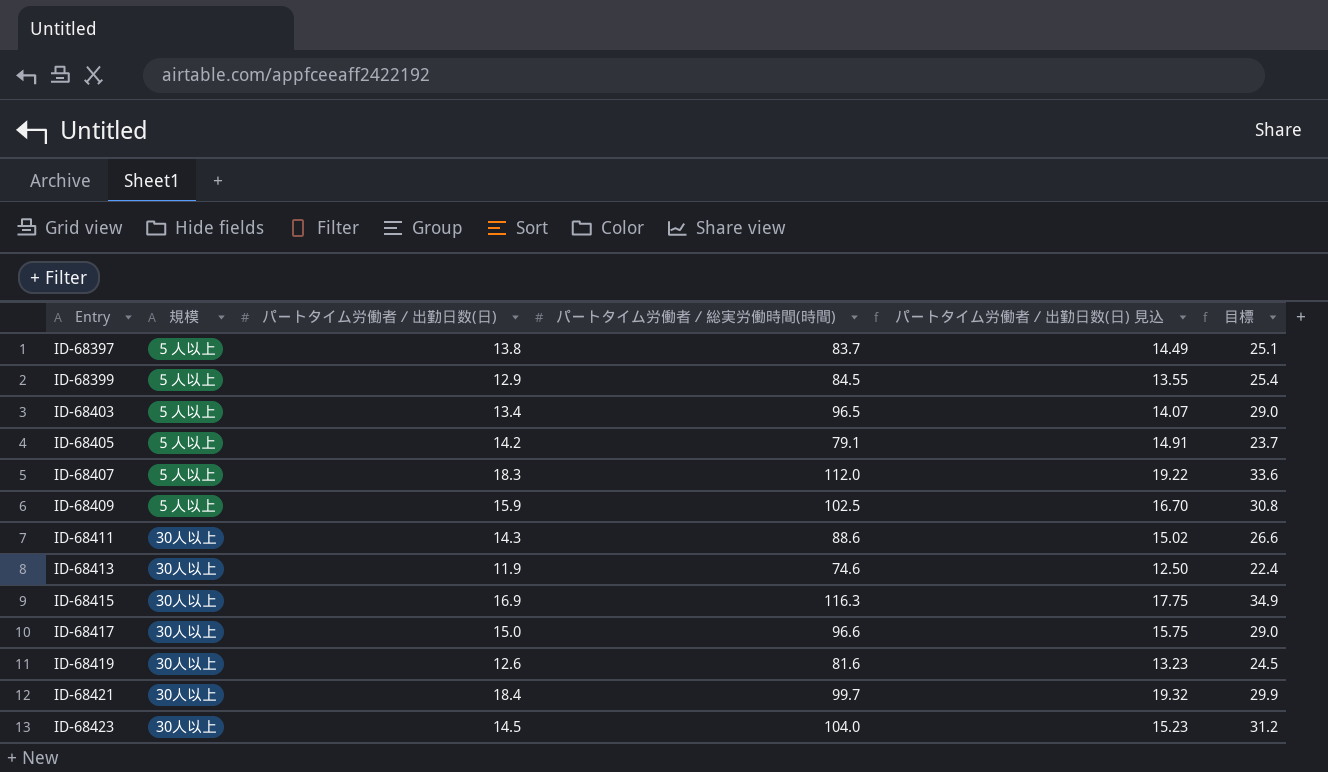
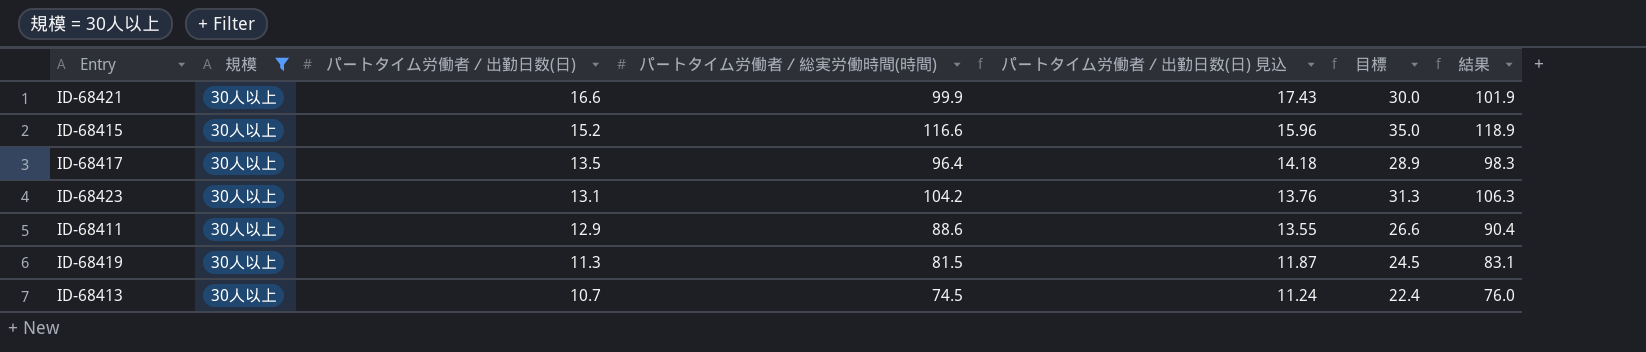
filter: none -> 規模 = 30人以上
row order: Entry ascending -> パートタイム労働者／出勤日数(日) descending
column 結果 | formula: none -> [パートタイム労働者／総実労働時間(時間)] * 1.02
ID-68421 | パートタイム労働者／出勤日数(日): 18.4 -> 16.6
ID-68421 | パートタイム労働者／総実労働時間(時間): 99.7 -> 99.9
ID-68421 | パートタイム労働者／出勤日数(日) 見込: 19.32 -> 17.43
ID-68421 | 目標: 29.9 -> 30.0
ID-68415 | パートタイム労働者／出勤日数(日): 16.9 -> 15.2
ID-68415 | パートタイム労働者／総実労働時間(時間): 116.3 -> 116.6
ID-68415 | パートタイム労働者／出勤日数(日) 見込: 17.75 -> 15.96
ID-68415 | 目標: 34.9 -> 35.0
ID-68417 | パートタイム労働者／出勤日数(日): 15.0 -> 13.5
ID-68417 | パートタイム労働者／総実労働時間(時間): 96.6 -> 96.4
ID-68417 | パートタイム労働者／出勤日数(日) 見込: 15.75 -> 14.18
ID-68417 | 目標: 29.0 -> 28.9
ID-68423 | パートタイム労働者／出勤日数(日): 14.5 -> 13.1
ID-68423 | パートタイム労働者／総実労働時間(時間): 104.0 -> 104.2
ID-68423 | パートタイム労働者／出勤日数(日) 見込: 15.23 -> 13.76
ID-68423 | 目標: 31.2 -> 31.3
ID-68411 | パートタイム労働者／出勤日数(日): 14.3 -> 12.9
ID-68411 | パートタイム労働者／出勤日数(日) 見込: 15.02 -> 13.55
ID-68419 | パートタイム労働者／出勤日数(日): 12.6 -> 11.3
ID-68419 | パートタイム労働者／総実労働時間(時間): 81.6 -> 81.5
ID-68419 | パートタイム労働者／出勤日数(日) 見込: 13.23 -> 11.87
ID-68413 | パートタイム労働者／出勤日数(日): 11.9 -> 10.7
ID-68413 | パートタイム労働者／総実労働時間(時間): 74.6 -> 74.5
ID-68413 | パートタイム労働者／出勤日数(日) 見込: 12.50 -> 11.24

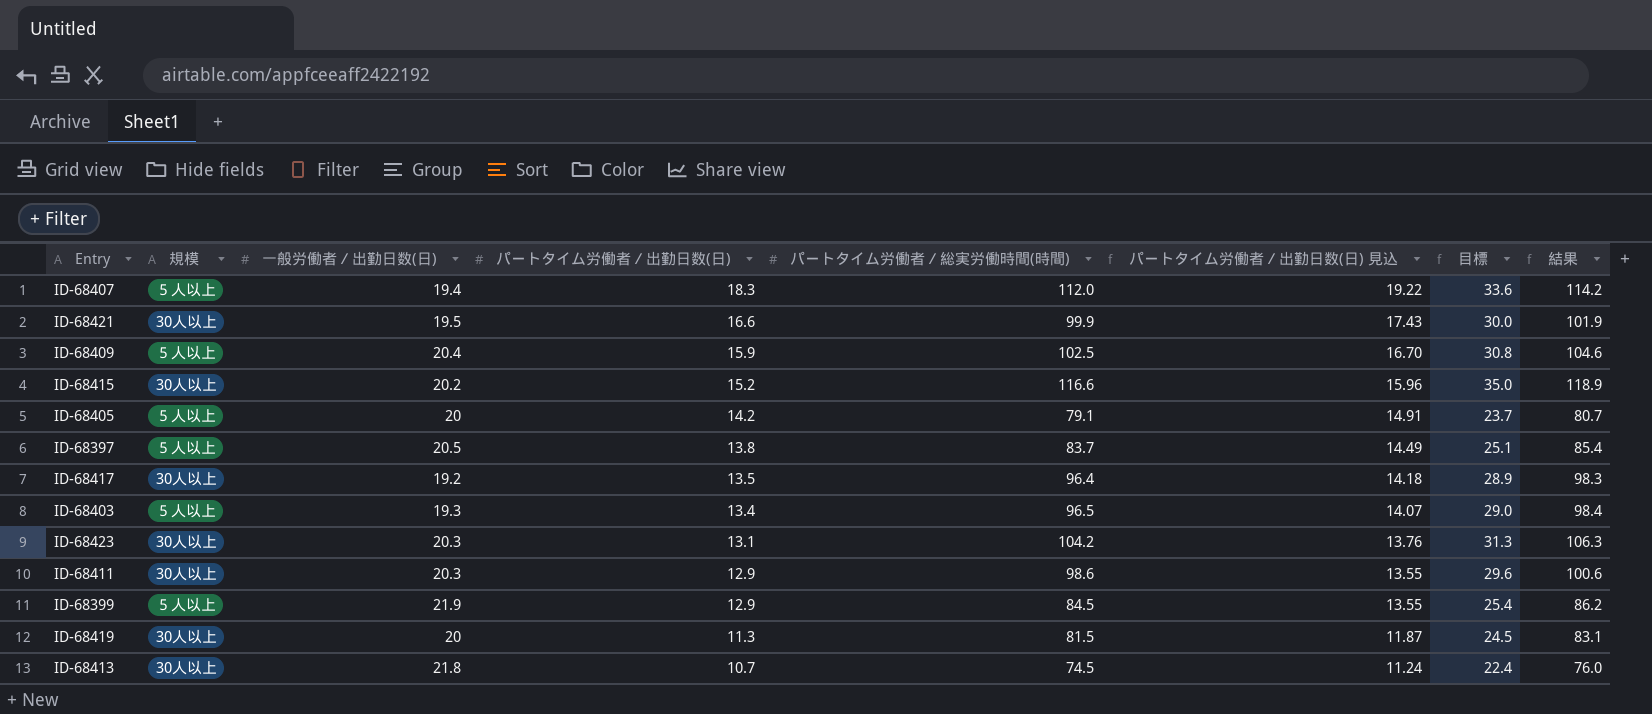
filter: 規模 = 30人以上 -> none
column 一般労働者／出勤日数(日) | position: none -> 3
ID-68411 | パートタイム労働者／総実労働時間(時間): 88.6 -> 98.6
ID-68411 | 目標: 26.6 -> 29.6
ID-68411 | 結果: 90.4 -> 100.6

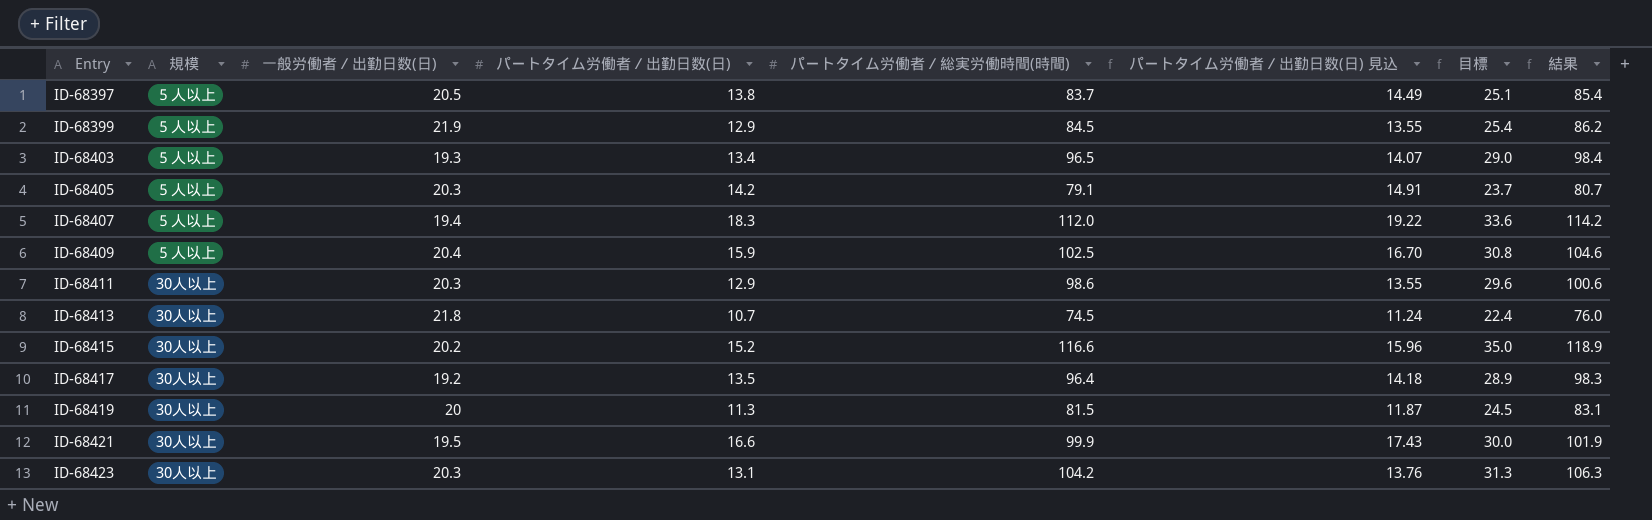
row order: パートタイム労働者／出勤日数(日) descending -> Entry ascending
ID-68405 | 一般労働者／出勤日数(日): 20 -> 20.3

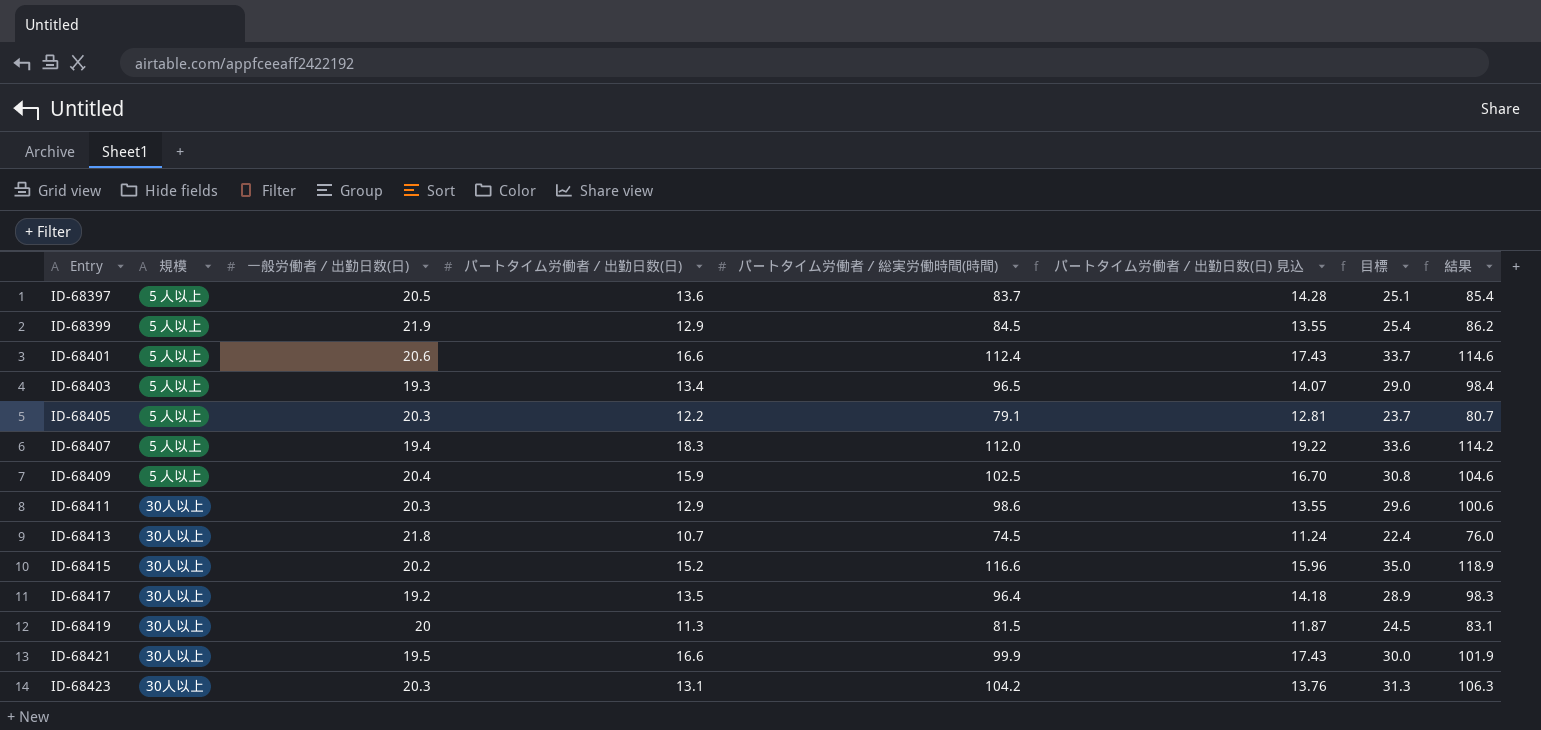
ID-68397 | パートタイム労働者／出勤日数(日): 13.8 -> 13.6
ID-68397 | パートタイム労働者／出勤日数(日) 見込: 14.49 -> 14.28
row ID-68401: none -> ５人以上 | 20.6 | 16.6 | 112.4 | 17.43 | 33.7 | 114.6
ID-68405 | パートタイム労働者／出勤日数(日): 14.2 -> 12.2
ID-68405 | パートタイム労働者／出勤日数(日) 見込: 14.91 -> 12.81

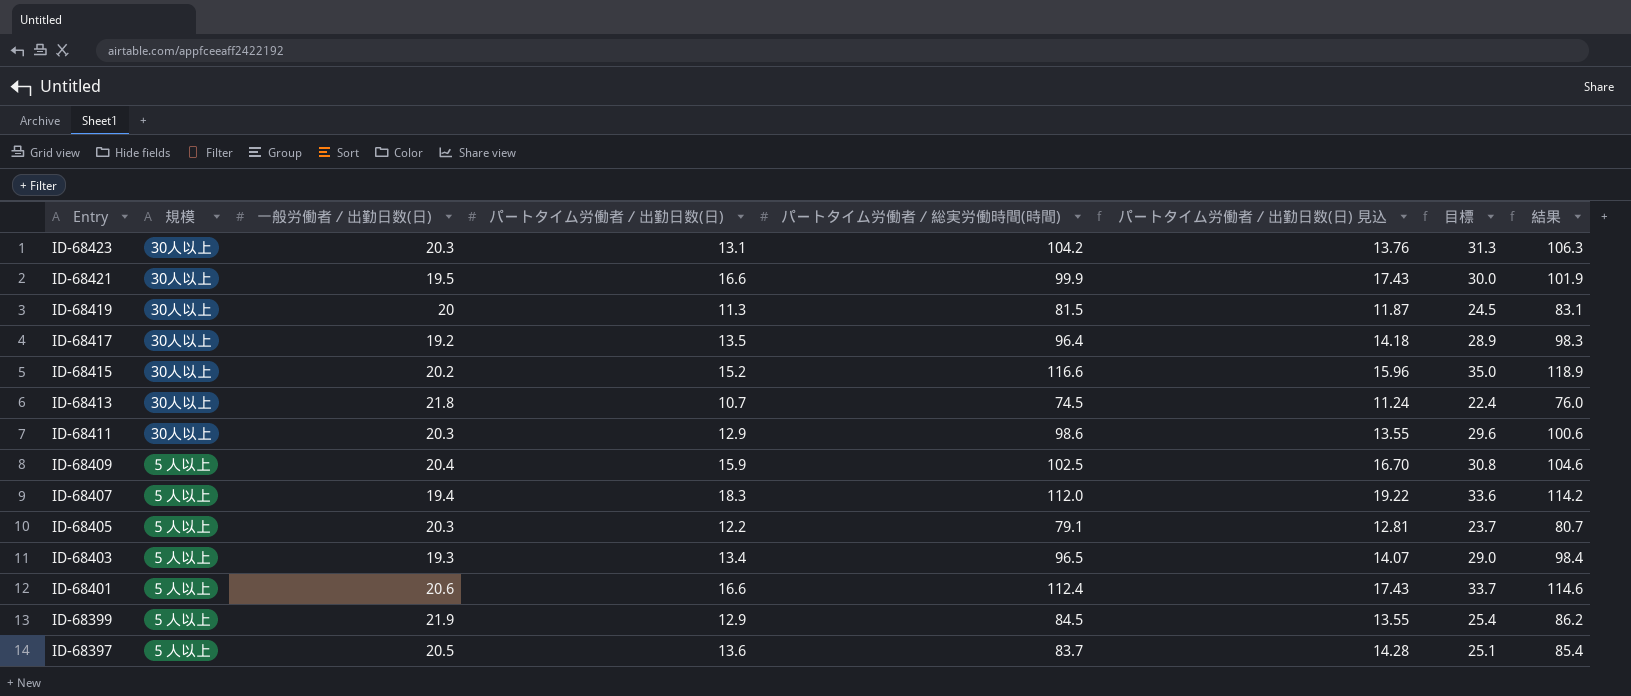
row order: Entry ascending -> Entry descending

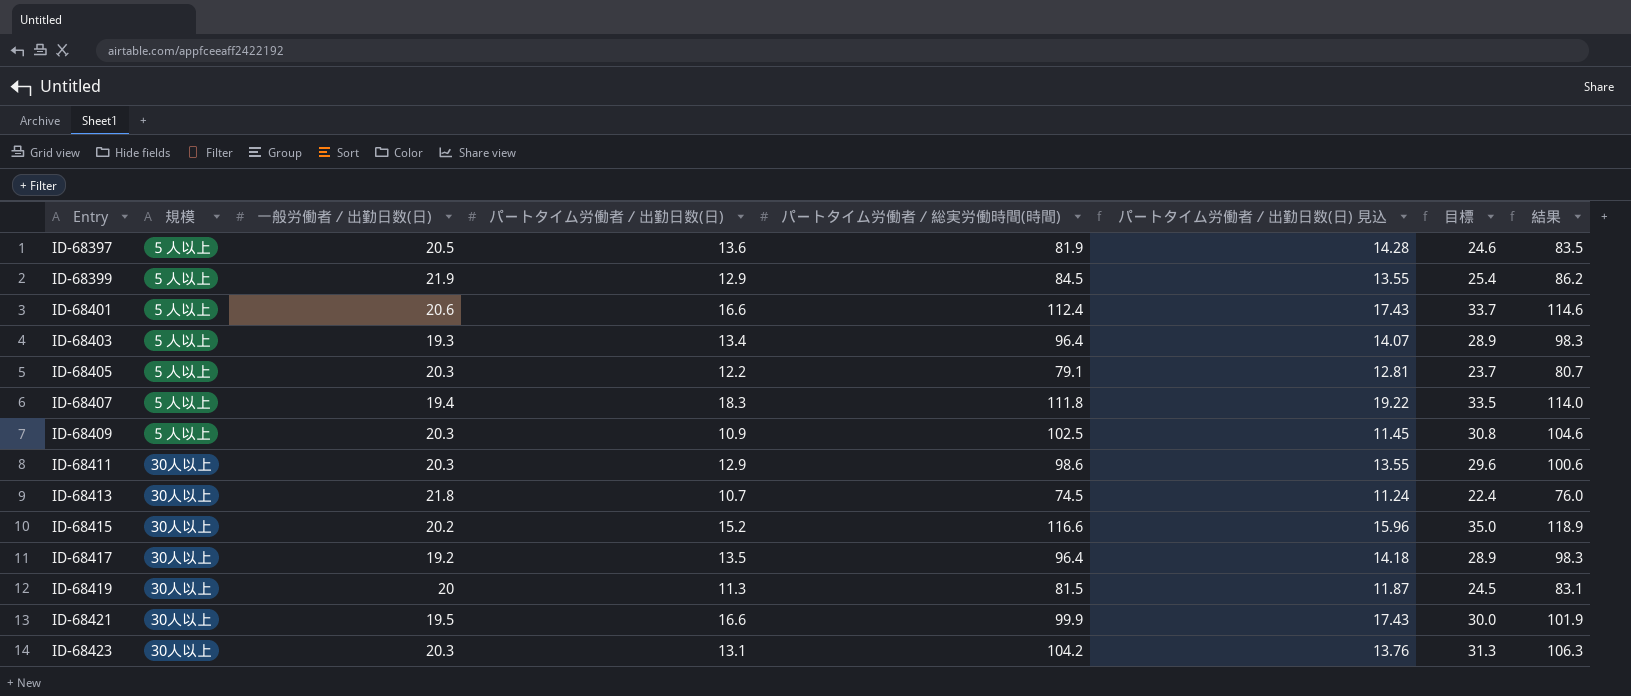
row order: Entry descending -> Entry ascending
ID-68397 | パートタイム労働者／総実労働時間(時間): 83.7 -> 81.9
ID-68397 | 目標: 25.1 -> 24.6
ID-68397 | 結果: 85.4 -> 83.5
ID-68403 | パートタイム労働者／総実労働時間(時間): 96.5 -> 96.4
ID-68403 | 目標: 29.0 -> 28.9
ID-68403 | 結果: 98.4 -> 98.3
ID-68407 | パートタイム労働者／総実労働時間(時間): 112.0 -> 111.8
ID-68407 | 目標: 33.6 -> 33.5
ID-68407 | 結果: 114.2 -> 114.0
ID-68409 | 一般労働者／出勤日数(日): 20.4 -> 20.3
ID-68409 | パートタイム労働者／出勤日数(日): 15.9 -> 10.9
ID-68409 | パートタイム労働者／出勤日数(日) 見込: 16.70 -> 11.45

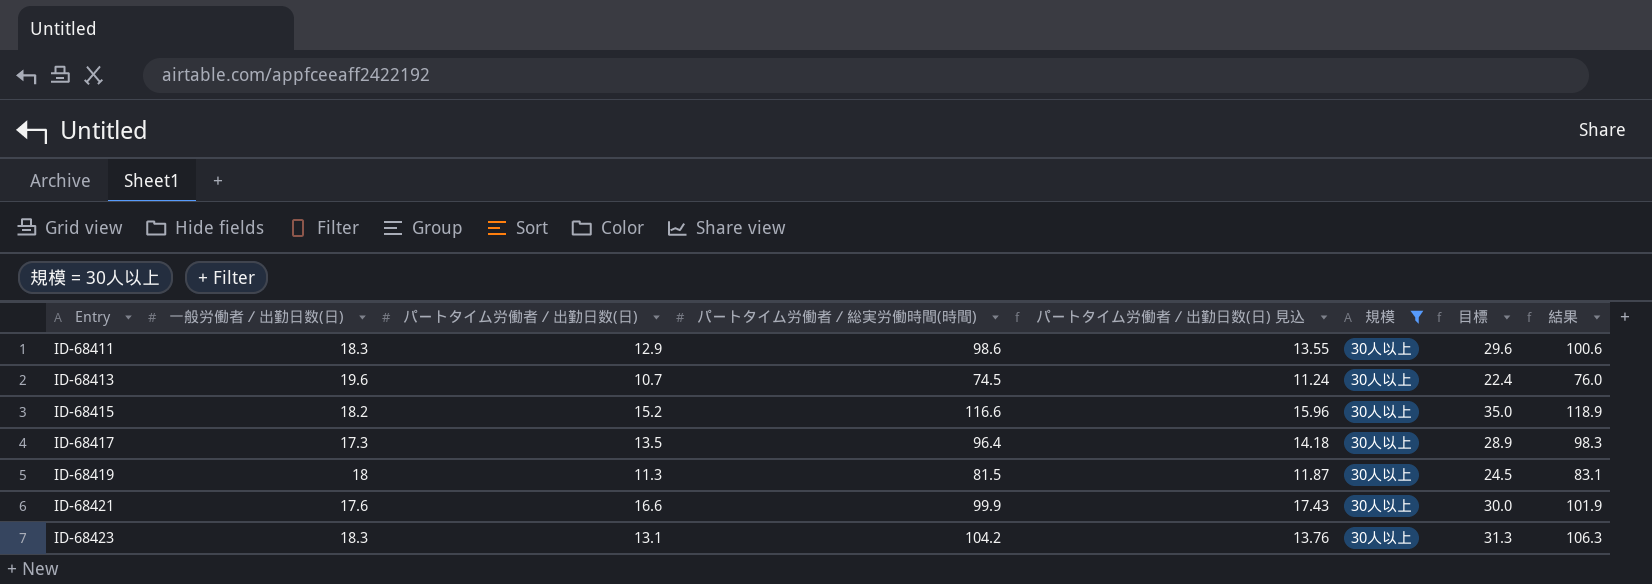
filter: none -> 規模 = 30人以上
column 規模 | position: 2 -> 6
ID-68411 | 一般労働者／出勤日数(日): 20.3 -> 18.3
ID-68413 | 一般労働者／出勤日数(日): 21.8 -> 19.6
ID-68415 | 一般労働者／出勤日数(日): 20.2 -> 18.2
ID-68417 | 一般労働者／出勤日数(日): 19.2 -> 17.3
ID-68419 | 一般労働者／出勤日数(日): 20 -> 18
ID-68421 | 一般労働者／出勤日数(日): 19.5 -> 17.6
ID-68423 | 一般労働者／出勤日数(日): 20.3 -> 18.3

